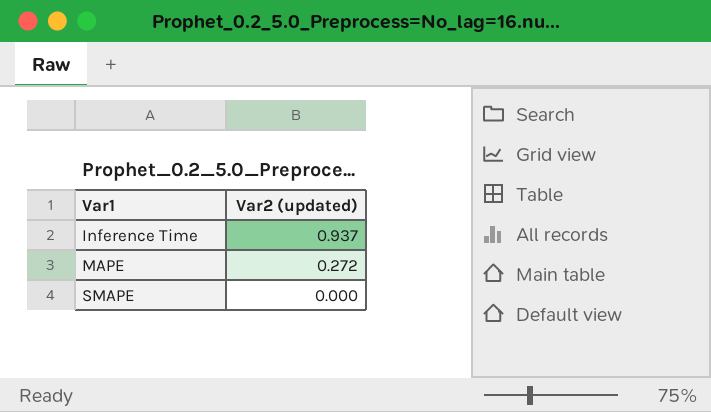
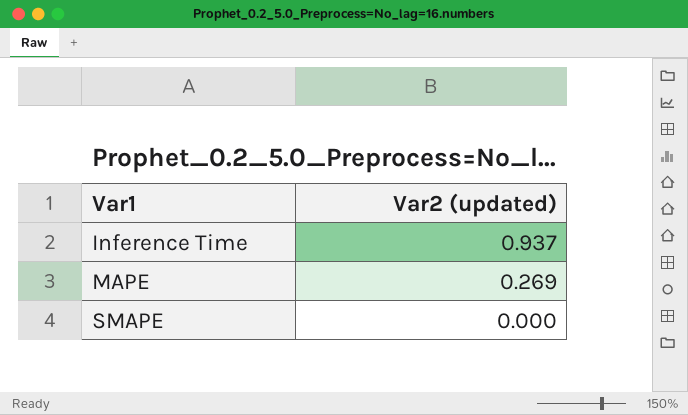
MAPE | Var2 (updated): 0.272 -> 0.269

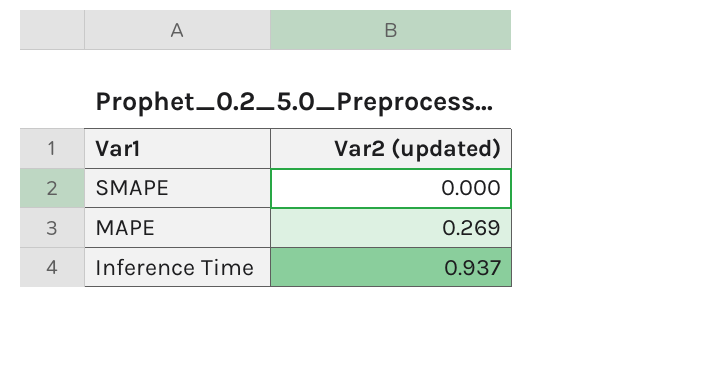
row order: Var1 ascending -> Var1 descending

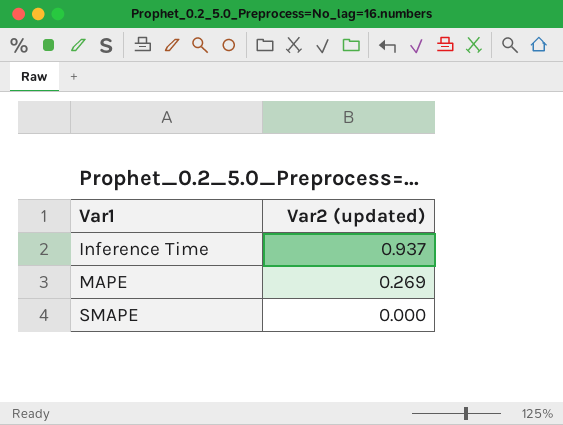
row order: Var1 descending -> Var1 ascending

